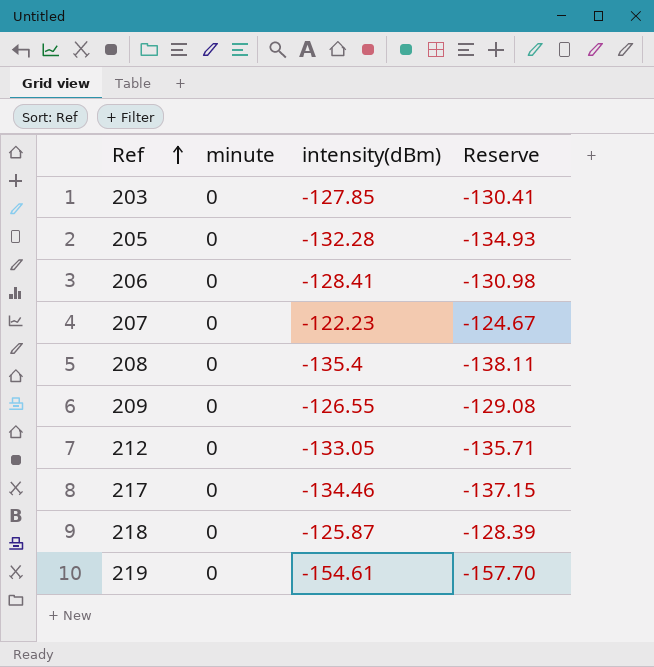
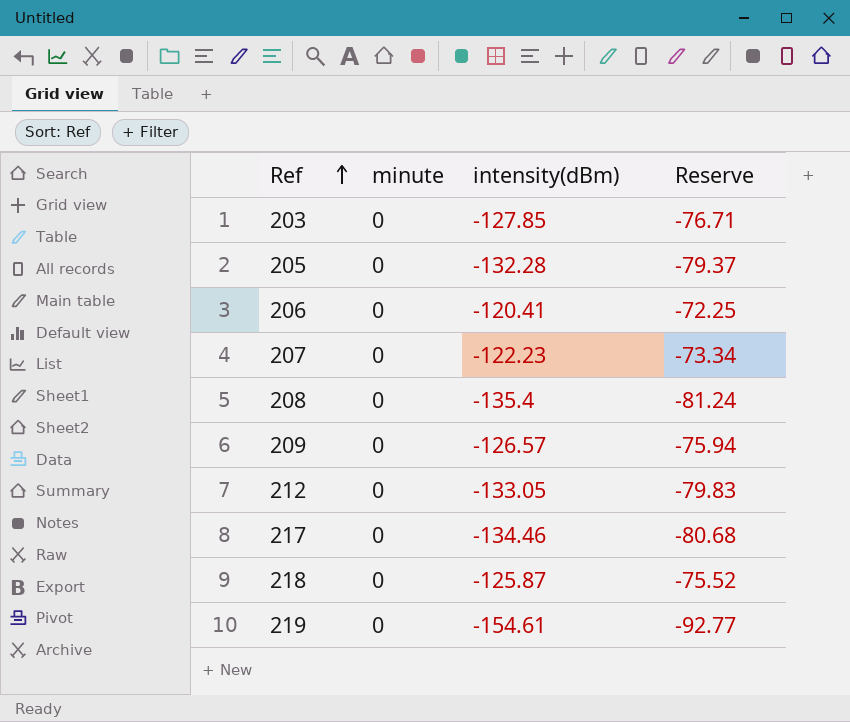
column Reserve | formula: [intensity(dBm)] * 1.02 -> [intensity(dBm)] * 0.6
206 | intensity(dBm): -128.41 -> -120.41
209 | intensity(dBm): -126.55 -> -126.57

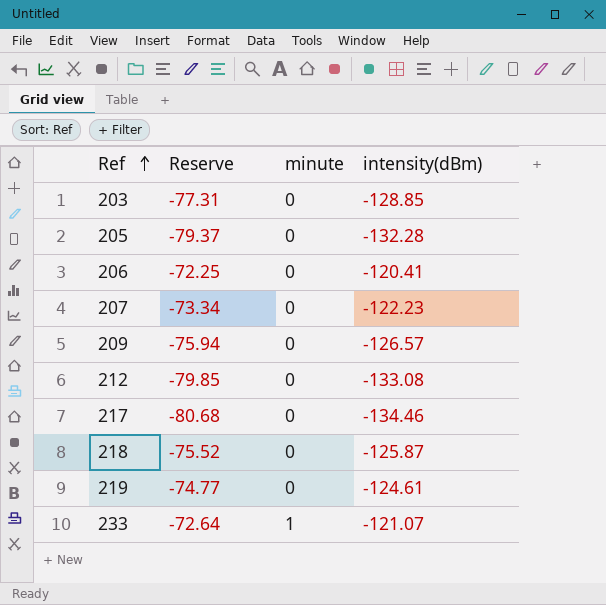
column Reserve | position: 4 -> 2
row 208: 0 | -135.4 | -81.24 -> none
203 | Reserve: -76.71 -> -77.31
203 | intensity(dBm): -127.85 -> -128.85
212 | Reserve: -79.83 -> -79.85
212 | intensity(dBm): -133.05 -> -133.08
219 | Reserve: -92.77 -> -74.77
219 | intensity(dBm): -154.61 -> -124.61
row 233: none -> -72.64 | 1 | -121.07

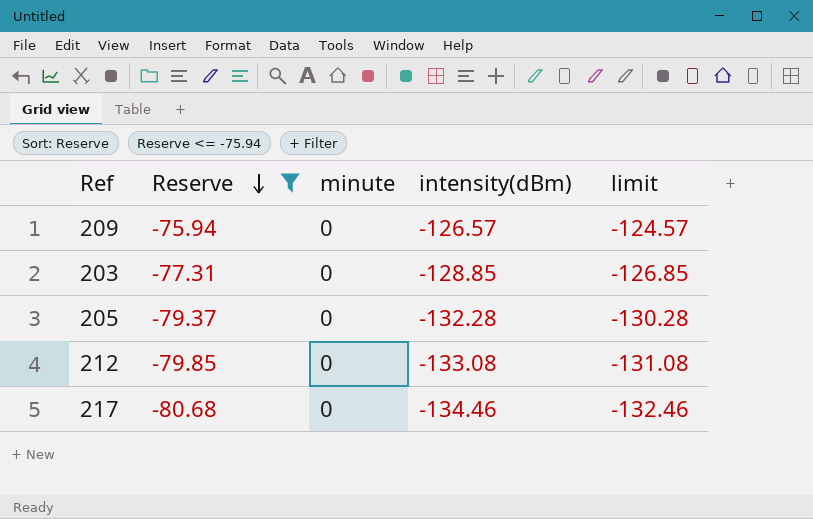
filter: none -> Reserve <= -75.94
row order: Ref ascending -> Reserve descending
column limit | formula: none -> [intensity(dBm)] + 2

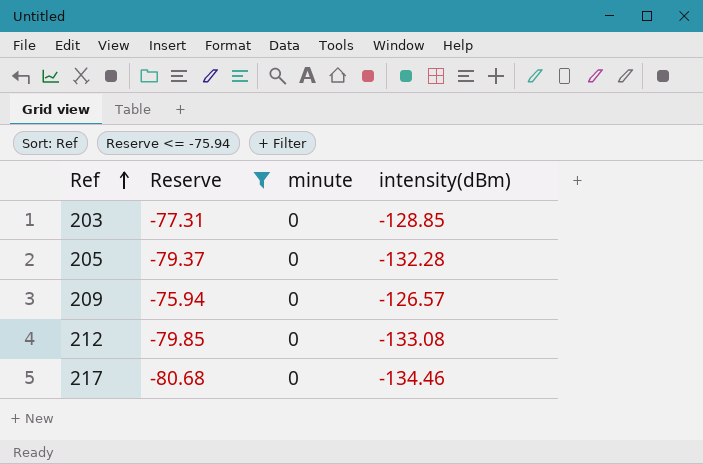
row order: Reserve descending -> Ref ascending
column limit | formula: [intensity(dBm)] + 2 -> none

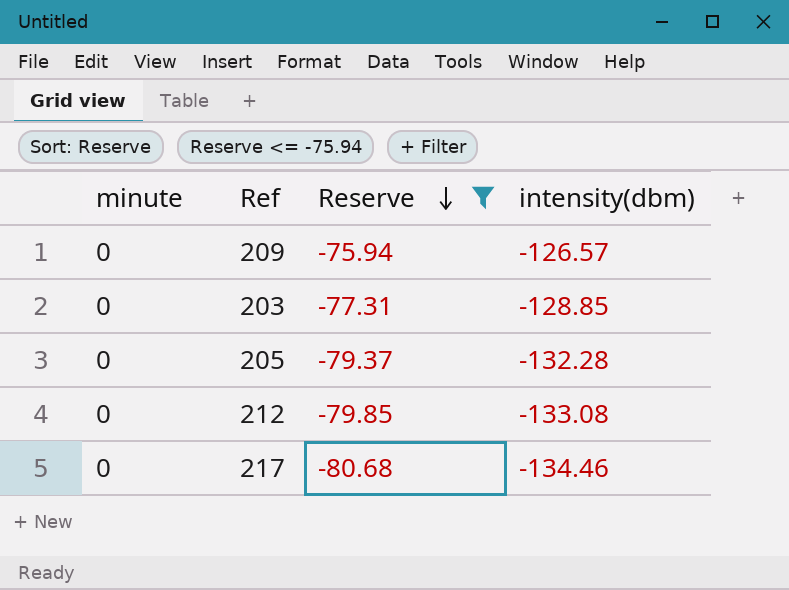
row order: Ref ascending -> Reserve descending
column minute | position: 3 -> 1
column name: intensity(dBm) -> intensity(dbm)

